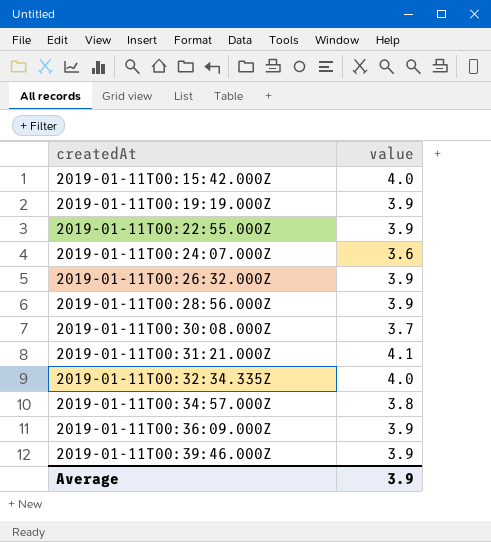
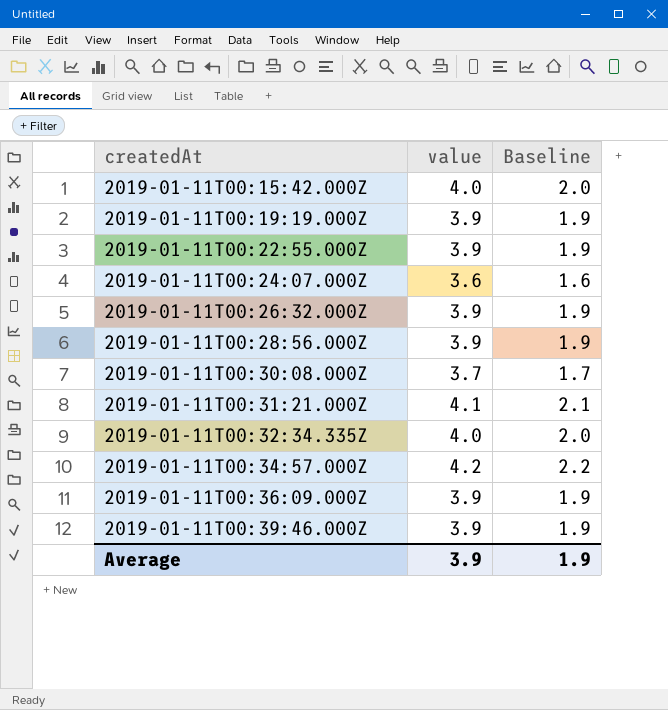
column Baseline | formula: none -> [value] - 2
2019-01-11T00:34:57.000Z | value: 3.8 -> 4.2

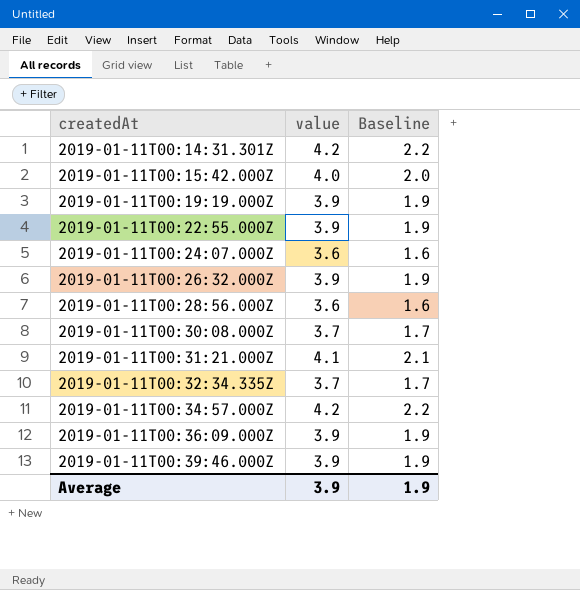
row 2019-01-11T00:14:31.301Z: none -> 4.2 | 2.2
2019-01-11T00:28:56.000Z | value: 3.9 -> 3.6
2019-01-11T00:28:56.000Z | Baseline: 1.9 -> 1.6
2019-01-11T00:32:34.335Z | value: 4.0 -> 3.7
2019-01-11T00:32:34.335Z | Baseline: 2.0 -> 1.7

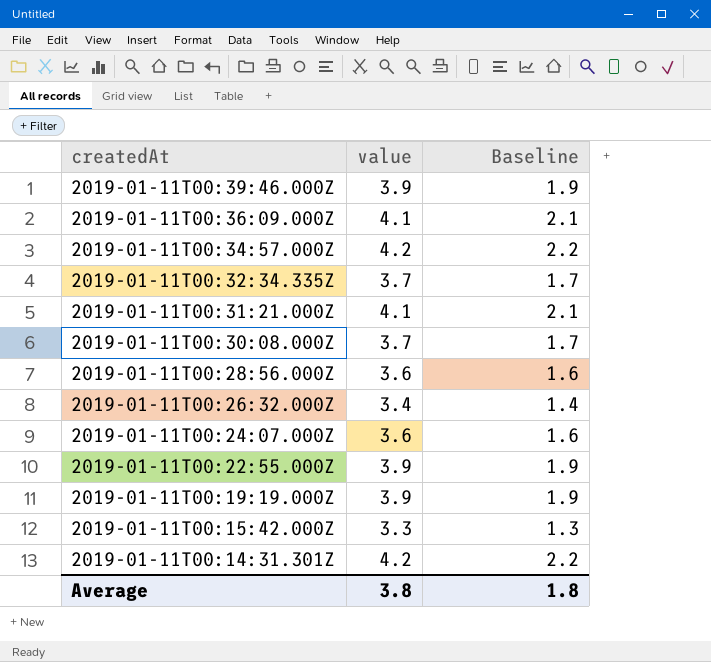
row order: createdAt ascending -> createdAt descending
2019-01-11T00:36:09.000Z | value: 3.9 -> 4.1
2019-01-11T00:36:09.000Z | Baseline: 1.9 -> 2.1
2019-01-11T00:26:32.000Z | value: 3.9 -> 3.4
2019-01-11T00:26:32.000Z | Baseline: 1.9 -> 1.4
2019-01-11T00:15:42.000Z | value: 4.0 -> 3.3
2019-01-11T00:15:42.000Z | Baseline: 2.0 -> 1.3
Average | value: 3.9 -> 3.8
Average | Baseline: 1.9 -> 1.8

